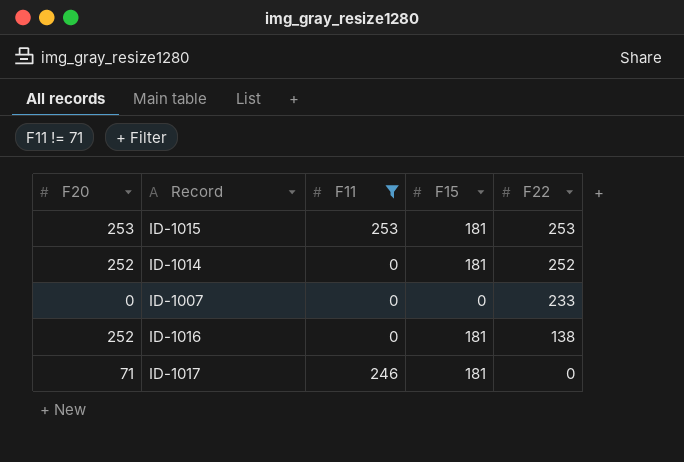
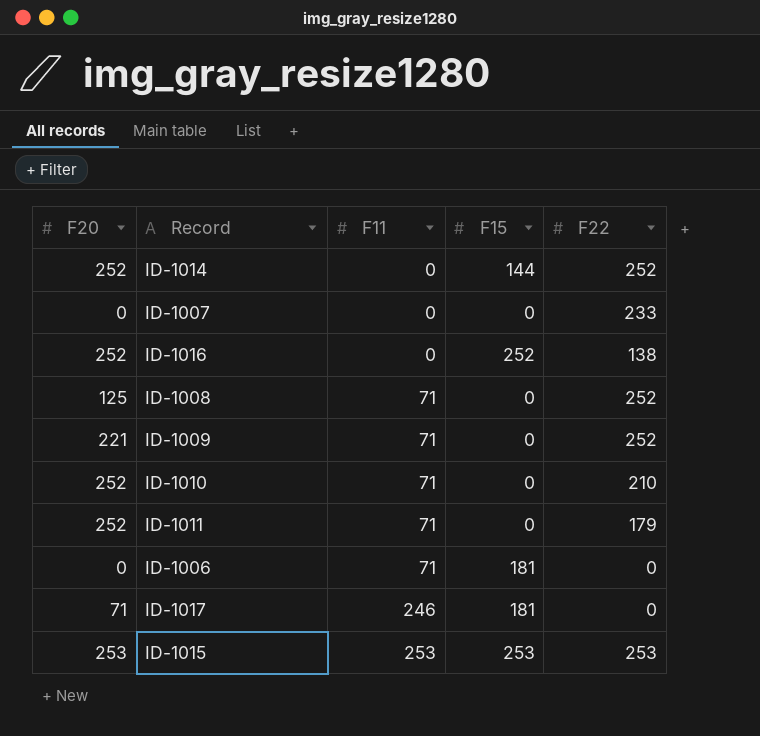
filter: F11 != 71 -> none
row order: F22 descending -> F11 ascending
ID-1014 | F15: 181 -> 144
ID-1016 | F15: 181 -> 252
ID-1015 | F15: 181 -> 253

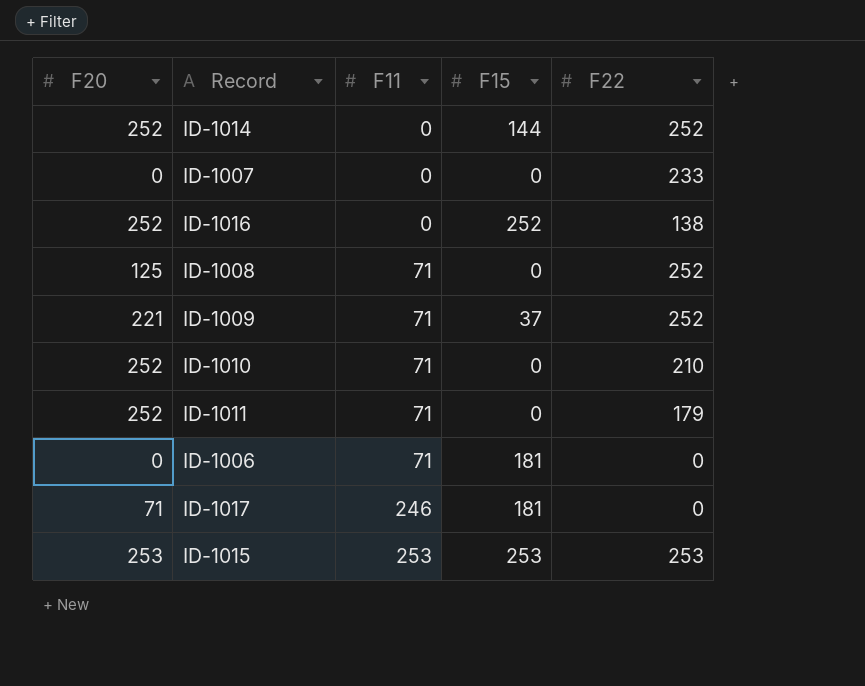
ID-1009 | F15: 0 -> 37

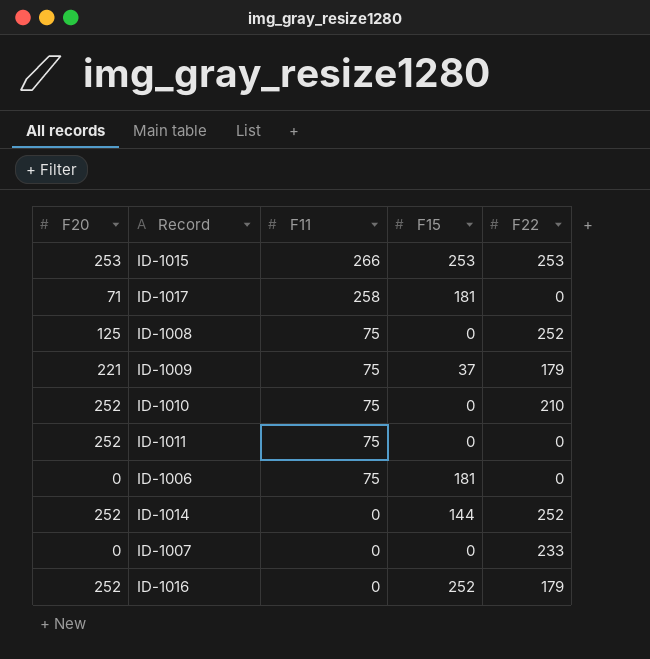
row order: F11 ascending -> F11 descending
ID-1015 | F11: 253 -> 266
ID-1017 | F11: 246 -> 258
ID-1008 | F11: 71 -> 75
ID-1009 | F11: 71 -> 75
ID-1009 | F22: 252 -> 179
ID-1010 | F11: 71 -> 75
ID-1011 | F11: 71 -> 75
ID-1011 | F22: 179 -> 0
ID-1006 | F11: 71 -> 75
ID-1016 | F22: 138 -> 179

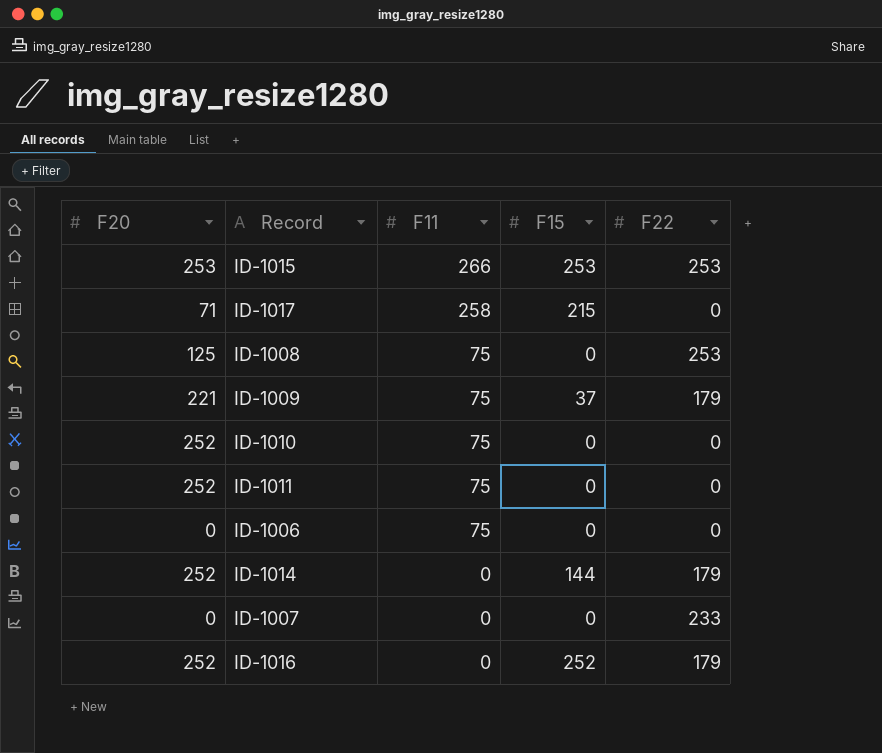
ID-1017 | F15: 181 -> 215
ID-1008 | F22: 252 -> 253
ID-1010 | F22: 210 -> 0
ID-1006 | F15: 181 -> 0
ID-1014 | F22: 252 -> 179

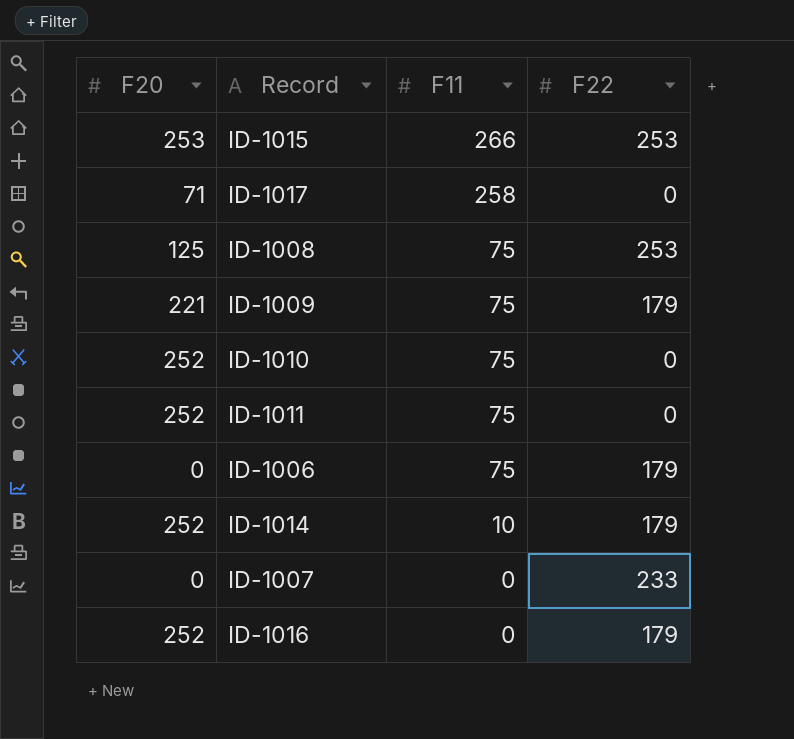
column F15 | position: 4 -> none
ID-1006 | F22: 0 -> 179
ID-1014 | F11: 0 -> 10

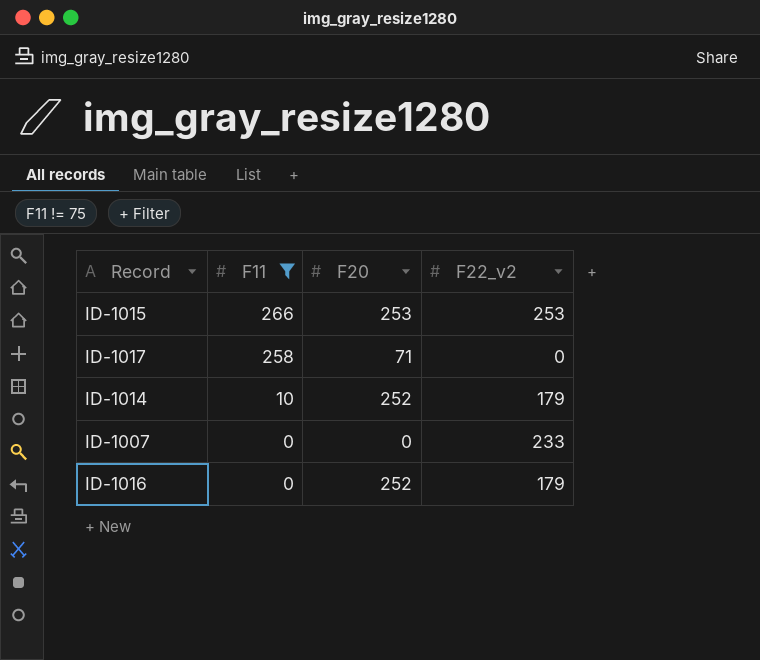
filter: none -> F11 != 75
column F20 | position: 1 -> 3
column name: F22 -> F22_v2

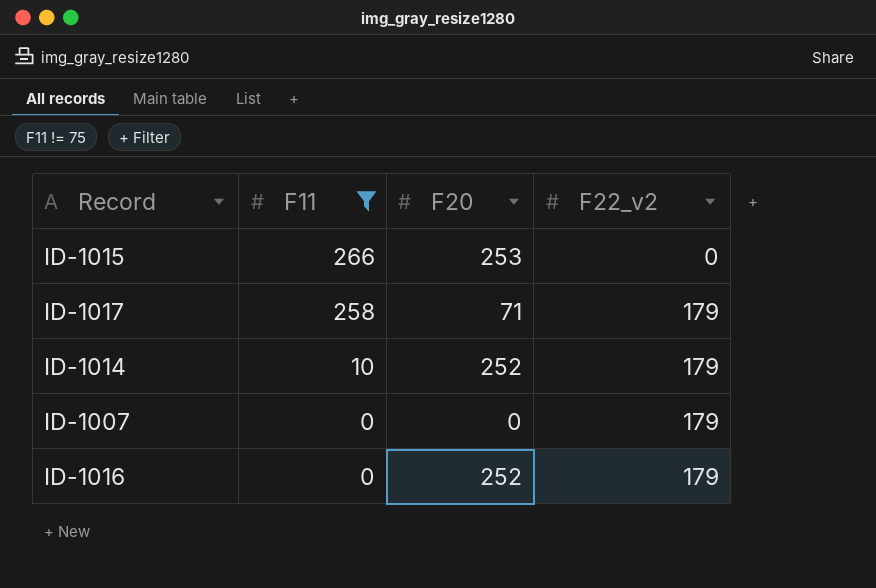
ID-1015 | F22_v2: 253 -> 0
ID-1017 | F22_v2: 0 -> 179
ID-1007 | F22_v2: 233 -> 179

